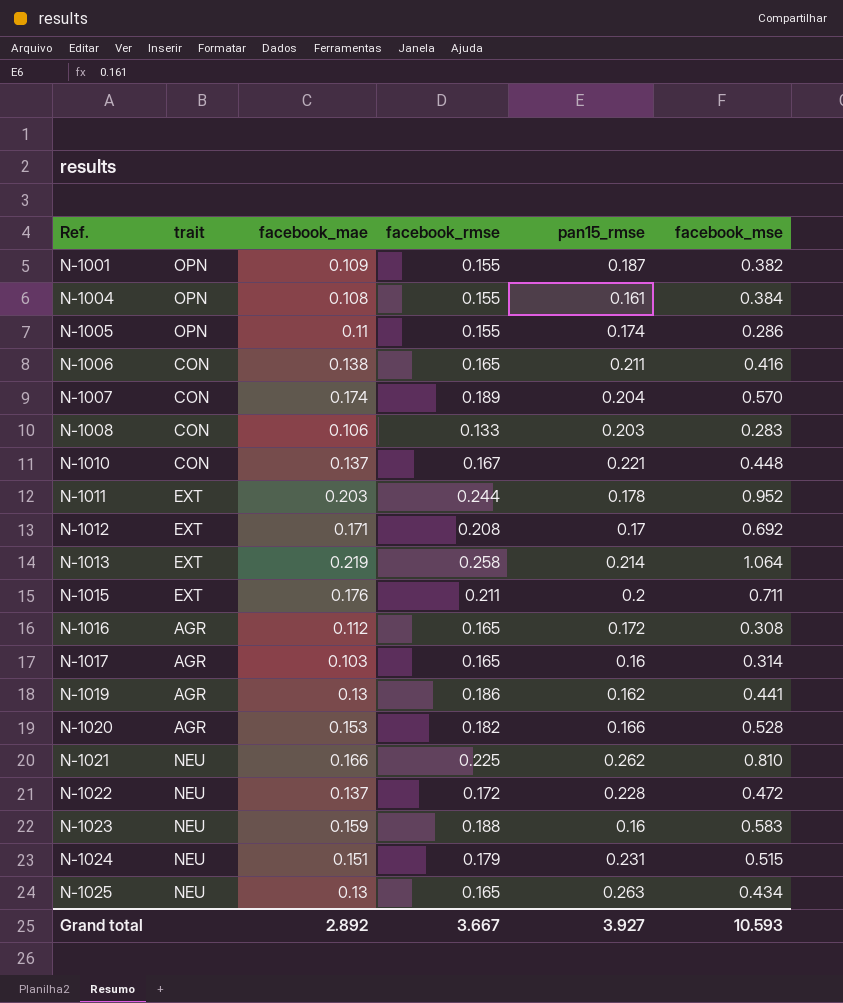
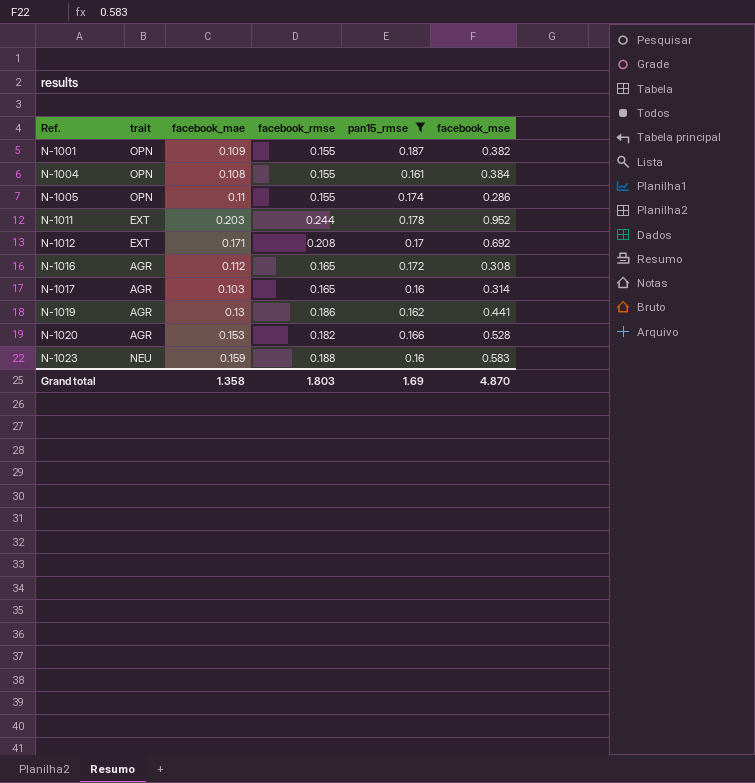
filter: none -> pan15_rmse <= 0.187
Grand total | facebook_mae: 2.892 -> 1.358
Grand total | facebook_rmse: 3.667 -> 1.803
Grand total | pan15_rmse: 3.927 -> 1.69
Grand total | facebook_mse: 10.593 -> 4.870

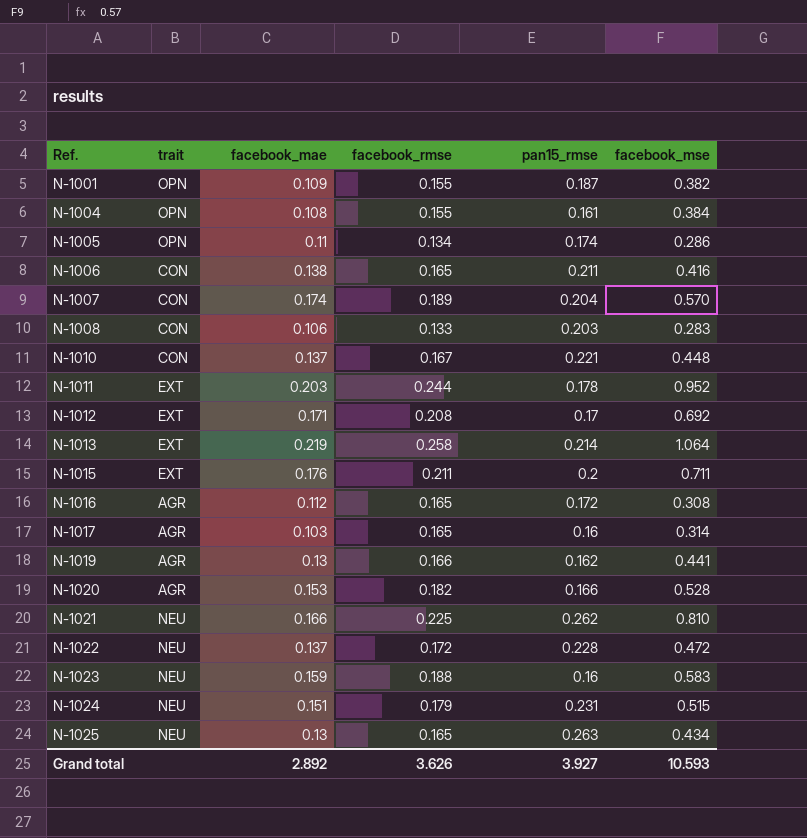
filter: pan15_rmse <= 0.187 -> none
N-1005 | facebook_rmse: 0.155 -> 0.134
N-1019 | facebook_rmse: 0.186 -> 0.166
Grand total | facebook_mae: 1.358 -> 2.892
Grand total | facebook_rmse: 1.803 -> 3.626
Grand total | pan15_rmse: 1.69 -> 3.927
Grand total | facebook_mse: 4.870 -> 10.593

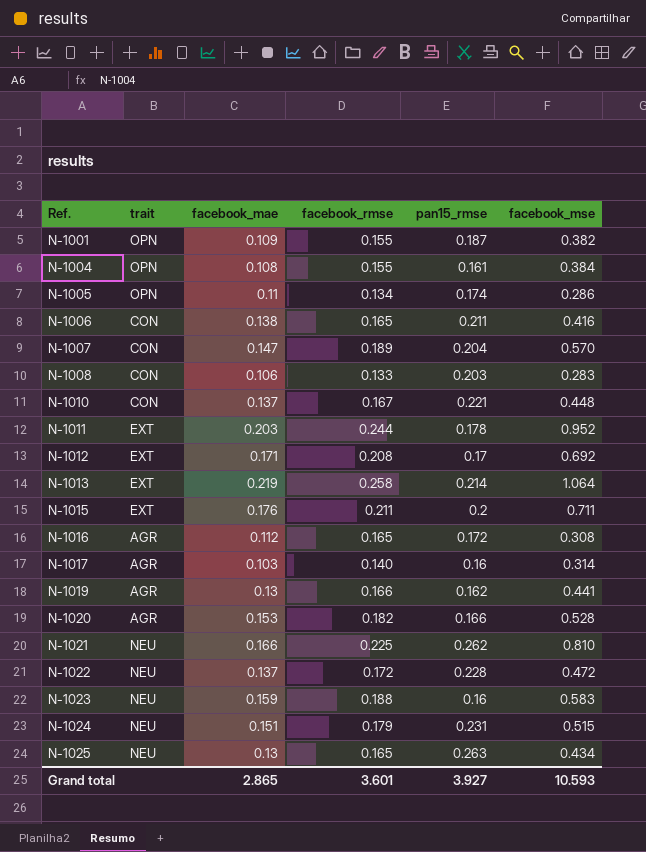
N-1007 | facebook_mae: 0.174 -> 0.147
N-1017 | facebook_rmse: 0.165 -> 0.140
Grand total | facebook_mae: 2.892 -> 2.865
Grand total | facebook_rmse: 3.626 -> 3.601

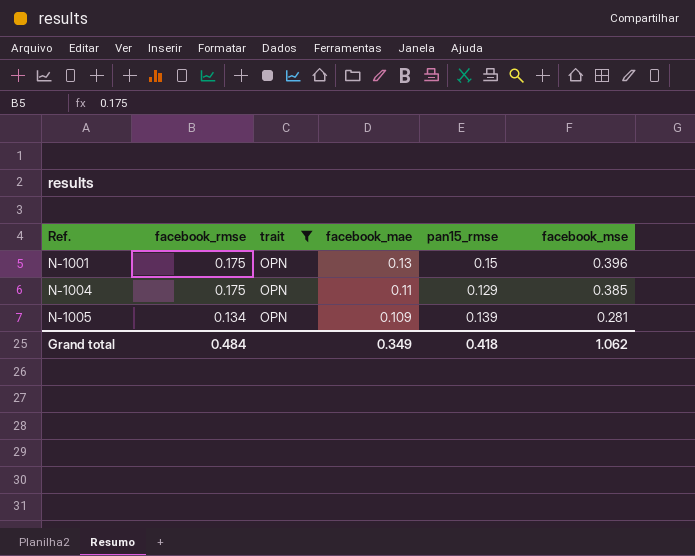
filter: none -> trait = OPN
column facebook_rmse | position: 4 -> 2
N-1001 | facebook_rmse: 0.155 -> 0.175
N-1001 | facebook_mae: 0.109 -> 0.13
N-1001 | pan15_rmse: 0.187 -> 0.15
N-1001 | facebook_mse: 0.382 -> 0.396
N-1004 | facebook_rmse: 0.155 -> 0.175
N-1004 | facebook_mae: 0.108 -> 0.11
N-1004 | pan15_rmse: 0.161 -> 0.129
N-1004 | facebook_mse: 0.384 -> 0.385
N-1005 | facebook_mae: 0.11 -> 0.109
N-1005 | pan15_rmse: 0.174 -> 0.139
N-1005 | facebook_mse: 0.286 -> 0.281
Grand total | facebook_rmse: 3.601 -> 0.484
Grand total | facebook_mae: 2.865 -> 0.349
Grand total | pan15_rmse: 3.927 -> 0.418
Grand total | facebook_mse: 10.593 -> 1.062

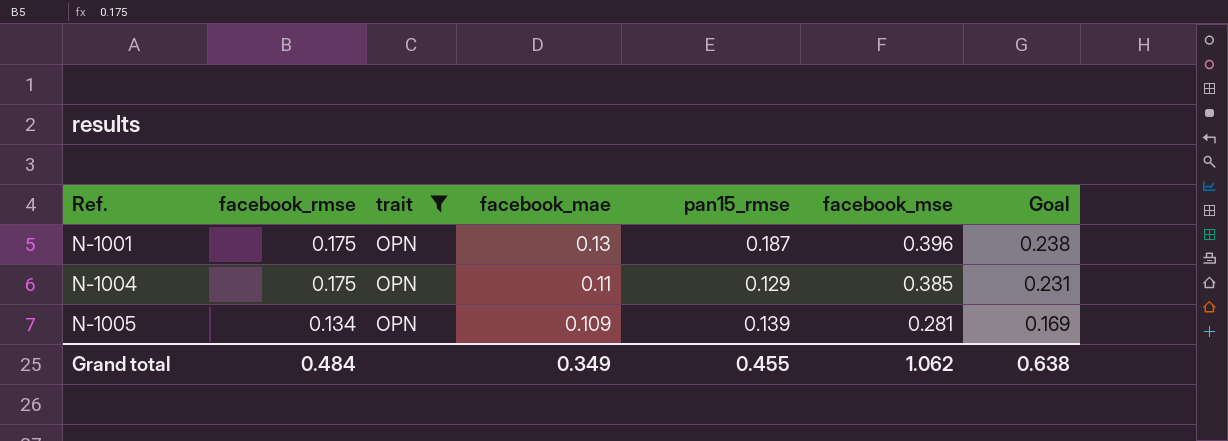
column Goal | formula: none -> [facebook_mse] * 0.6
N-1001 | pan15_rmse: 0.15 -> 0.187
Grand total | pan15_rmse: 0.418 -> 0.455

